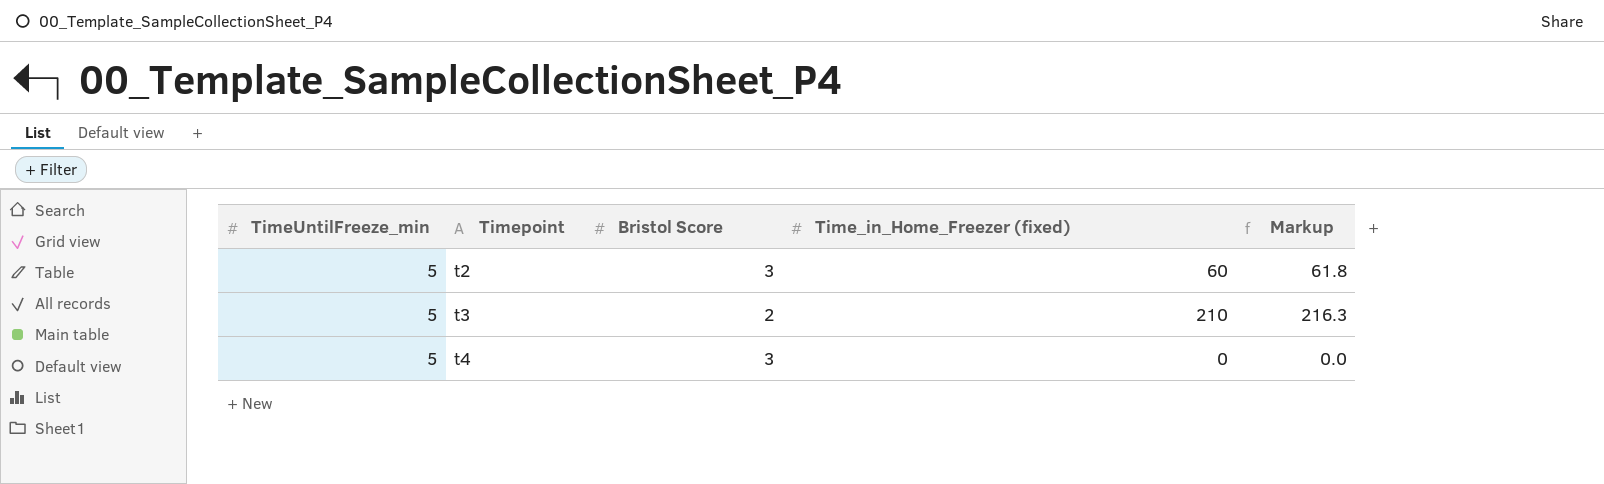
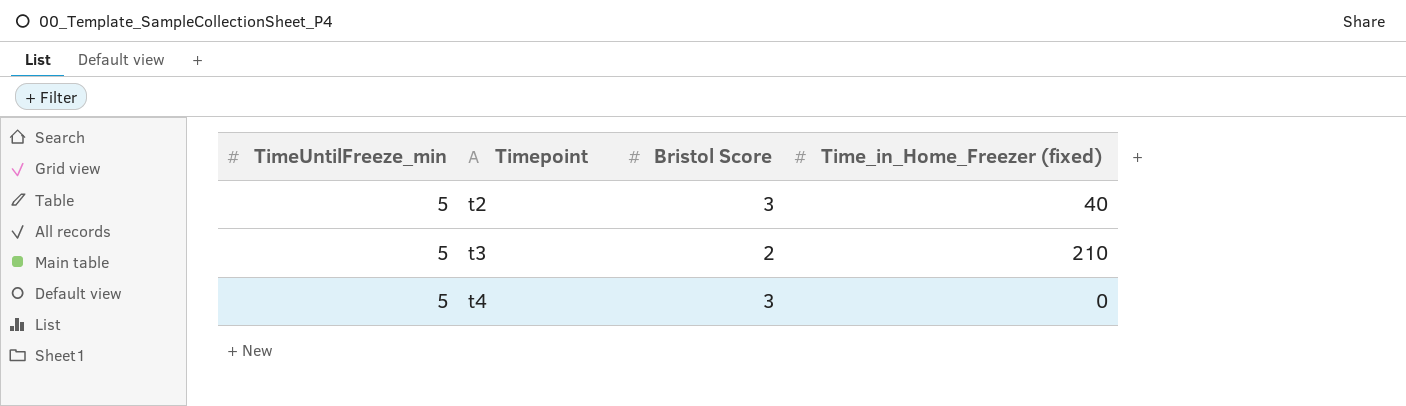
column Markup | formula: [Time_in_Home_Freezer (fixed)] * 1.03 -> none
t2 | Time_in_Home_Freezer (fixed): 60 -> 40

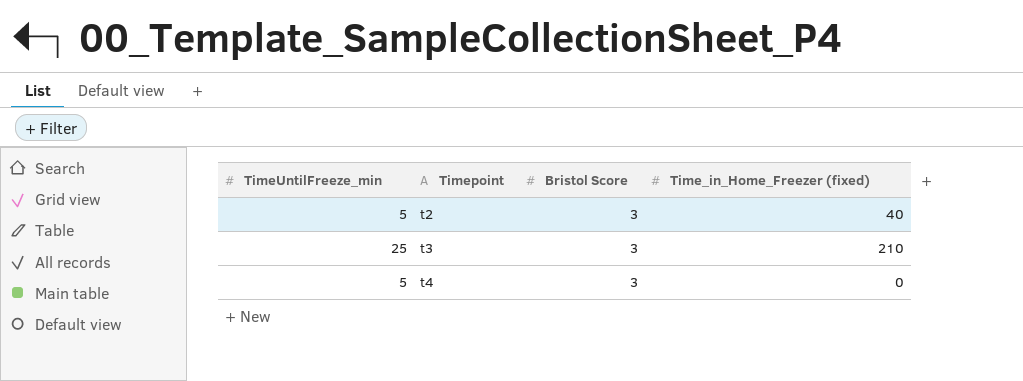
t3 | TimeUntilFreeze_min: 5 -> 25
t3 | Bristol Score: 2 -> 3

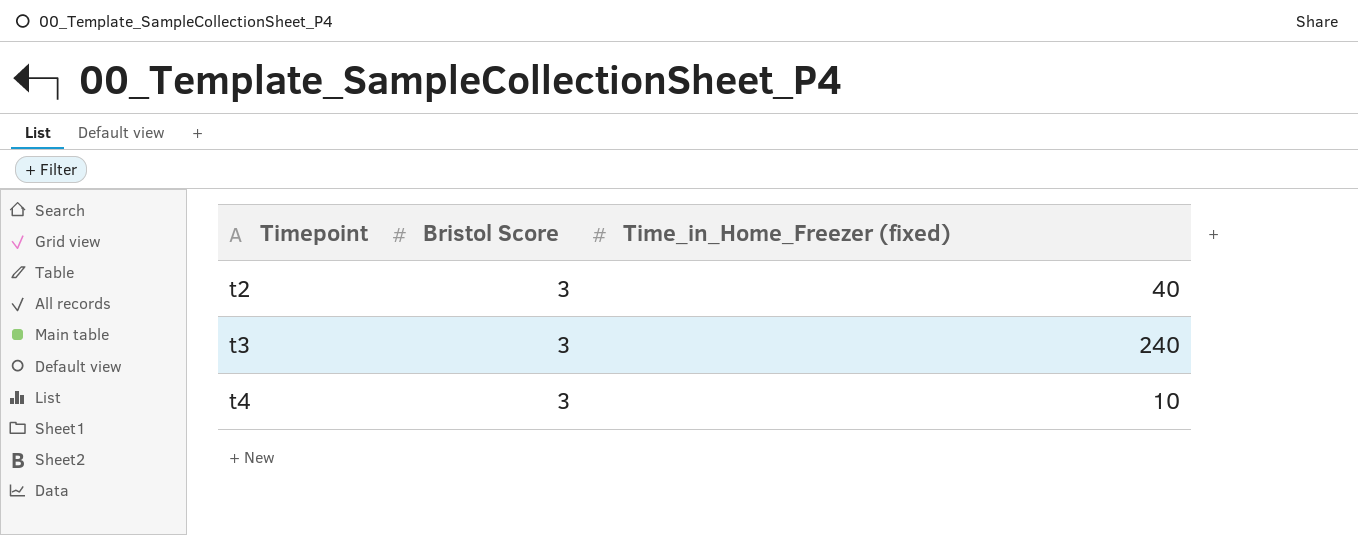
column TimeUntilFreeze_min | position: 1 -> none
t3 | Time_in_Home_Freezer (fixed): 210 -> 240
t4 | Time_in_Home_Freezer (fixed): 0 -> 10

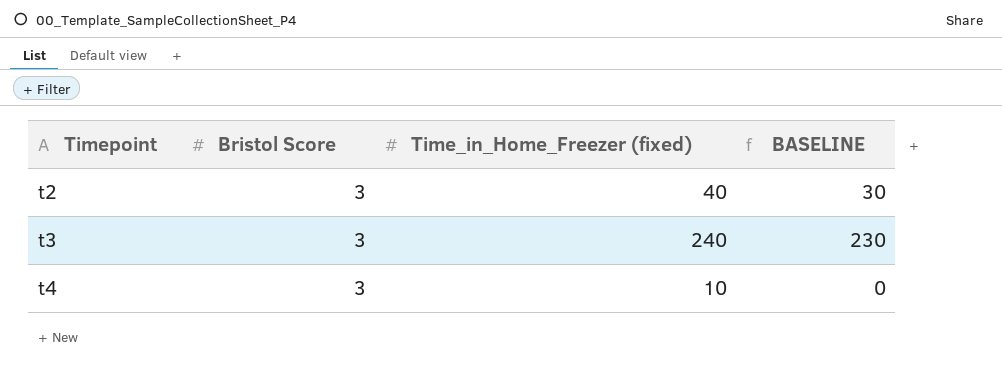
column BASELINE | formula: none -> [Time_in_Home_Freezer (fixed)] - 10

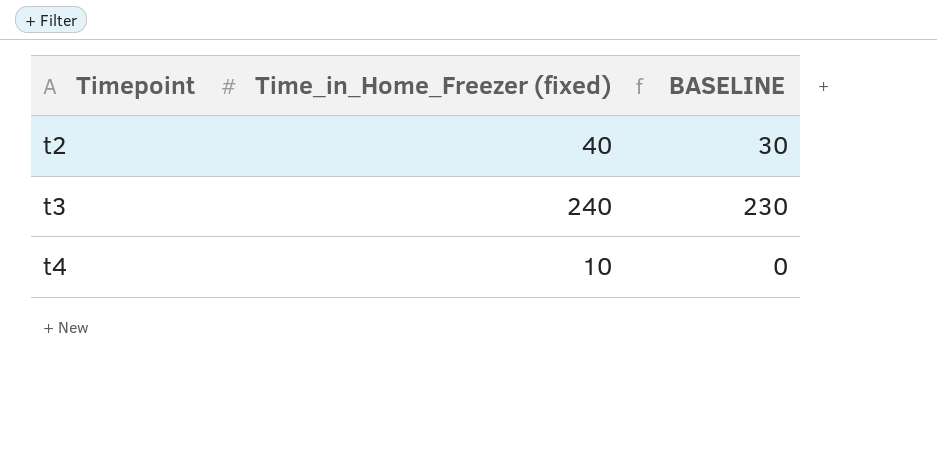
column Bristol Score | position: 2 -> none

